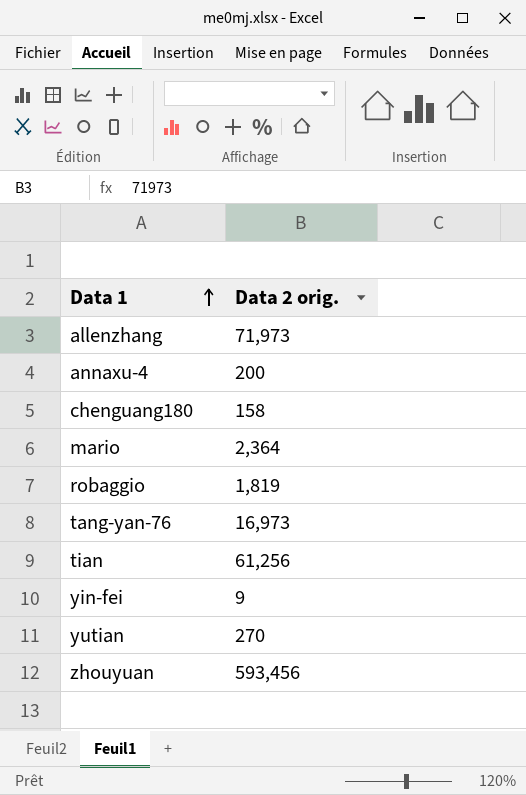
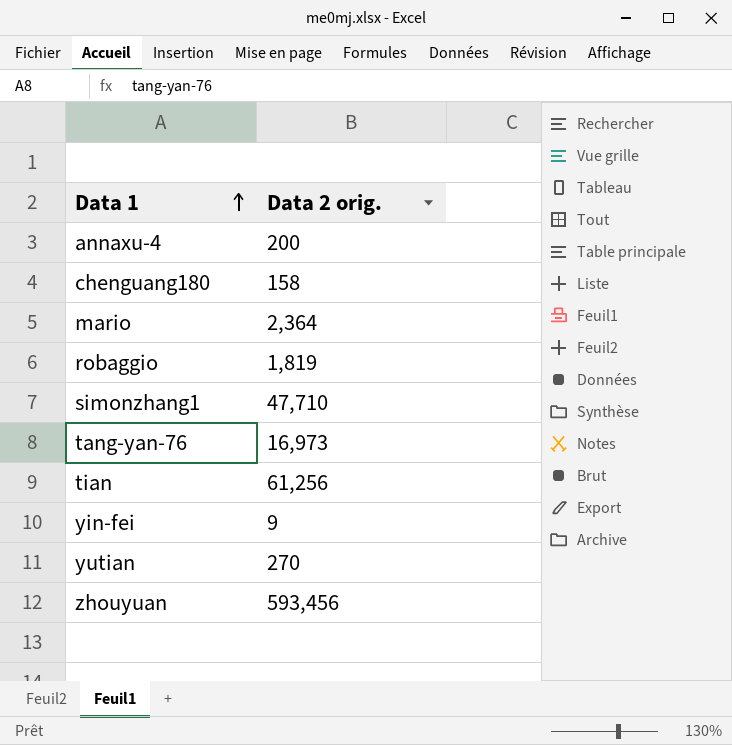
row allenzhang: 71,973 -> none
row simonzhang1: none -> 47,710

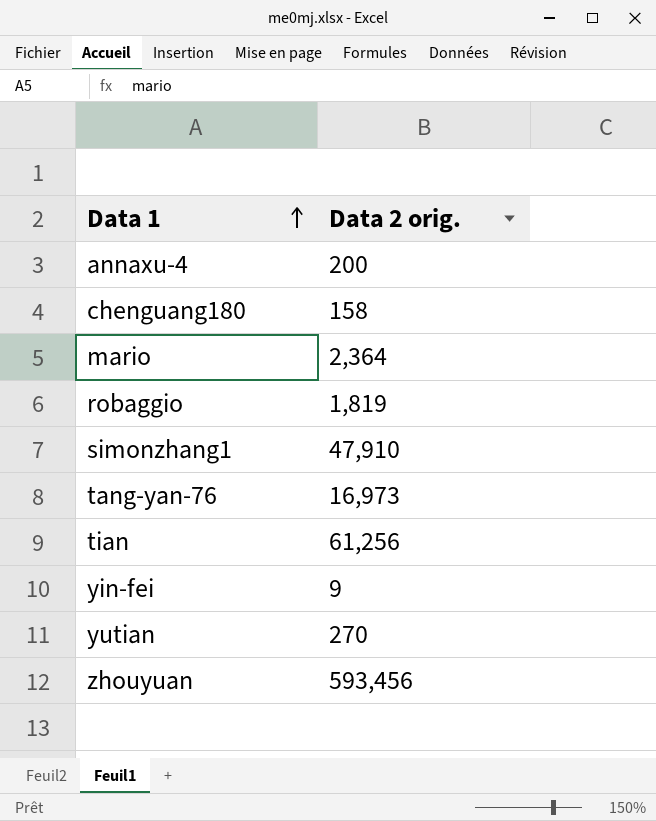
simonzhang1 | Data 2 orig.: 47,710 -> 47,910

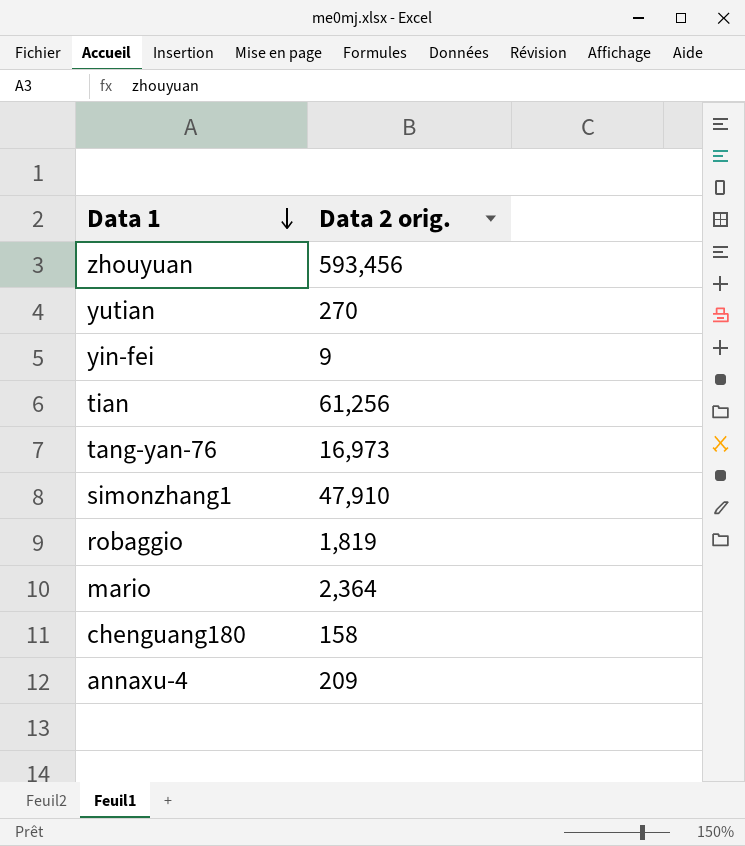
row order: Data 1 ascending -> Data 1 descending
annaxu-4 | Data 2 orig.: 200 -> 209

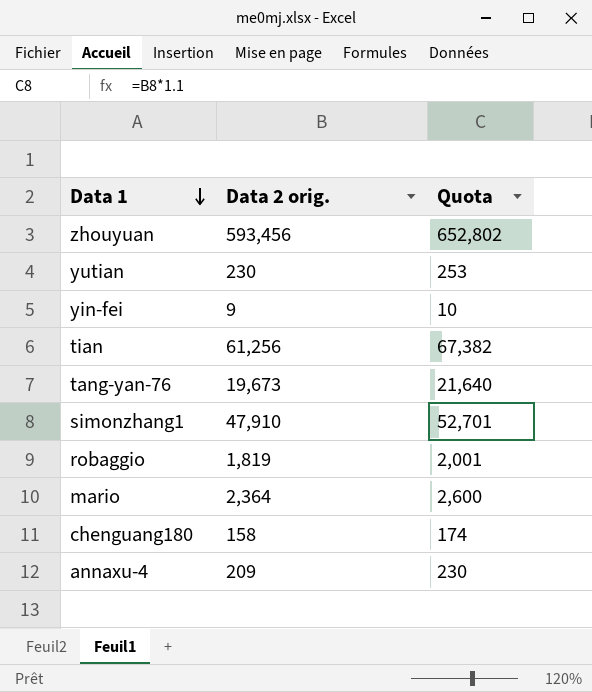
column Quota | formula: none -> [Data 2 orig.] * 1.1
yutian | Data 2 orig.: 270 -> 230
tang-yan-76 | Data 2 orig.: 16,973 -> 19,673

